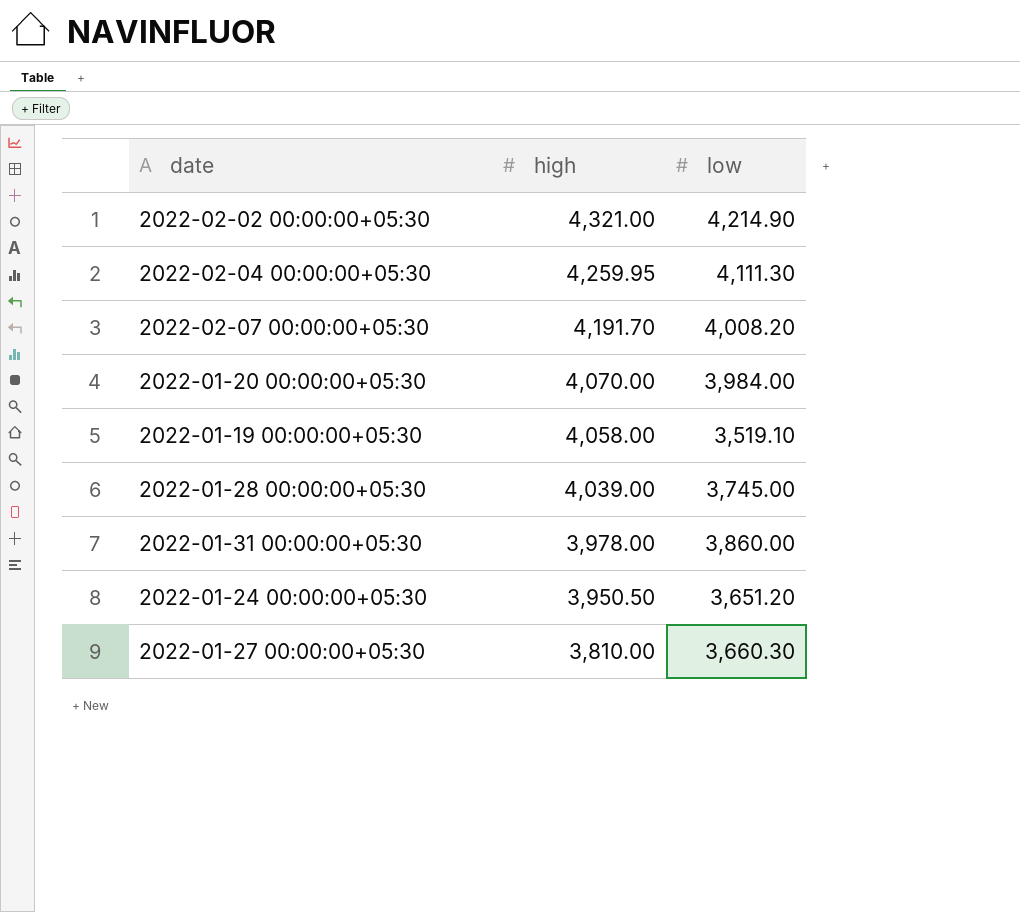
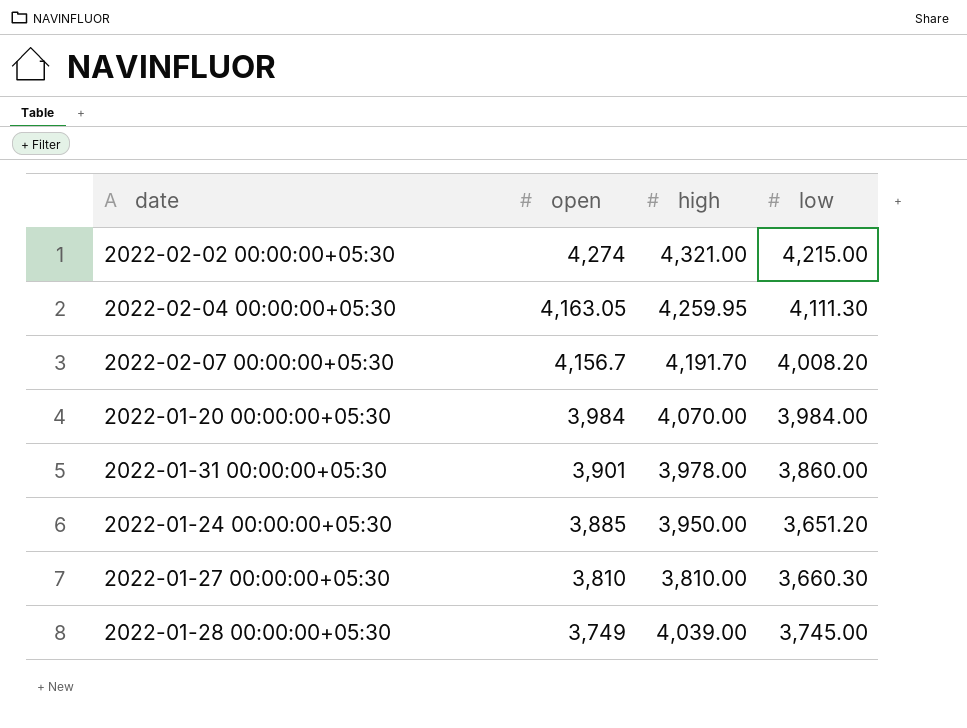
row order: high descending -> open descending
column open | position: none -> 2
row 2022-01-19 00:00:00+05:30: 4,058.00 | 3,519.10 -> none
2022-02-02 00:00:00+05:30 | low: 4,214.90 -> 4,215.00
2022-01-24 00:00:00+05:30 | high: 3,950.50 -> 3,950.00

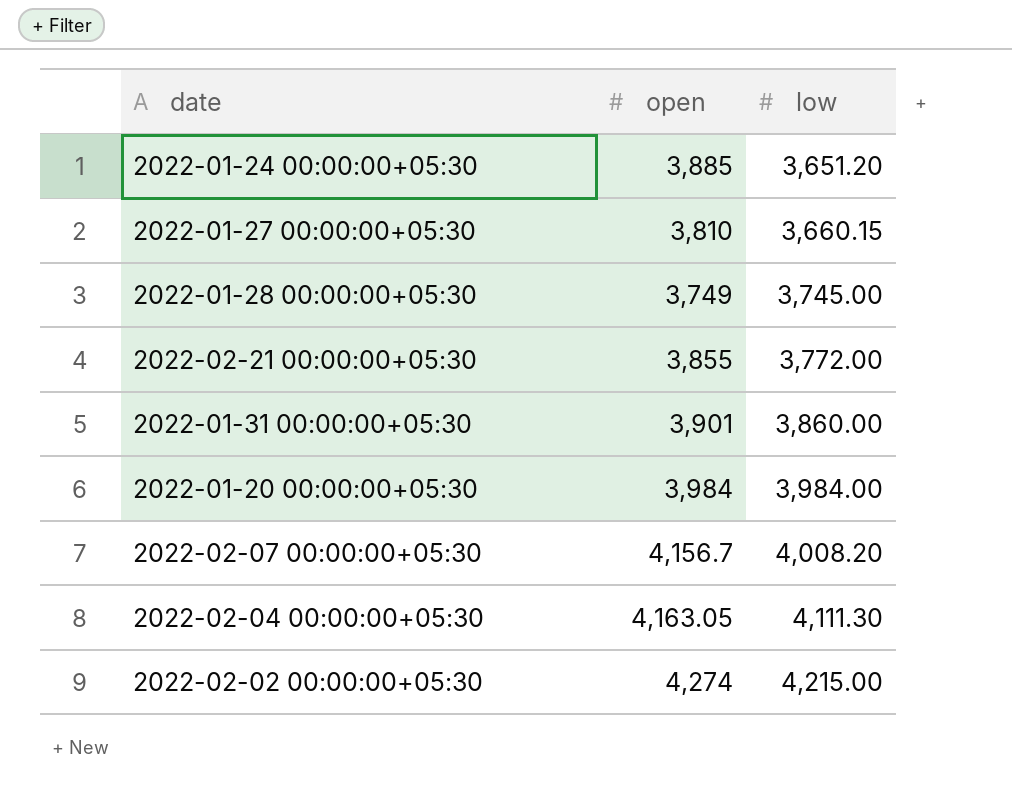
row order: open descending -> low ascending
column high | position: 3 -> none
2022-01-27 00:00:00+05:30 | low: 3,660.30 -> 3,660.15
row 2022-02-21 00:00:00+05:30: none -> 3,855 | 3,772.00

